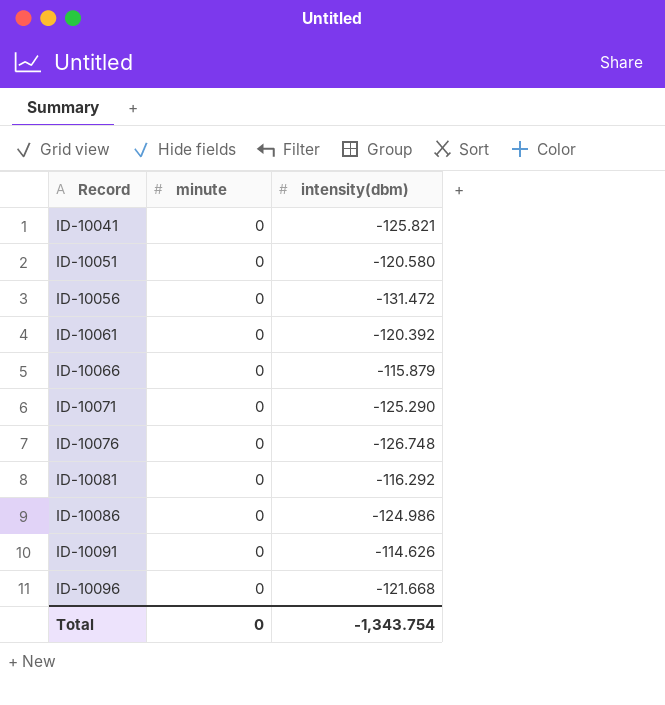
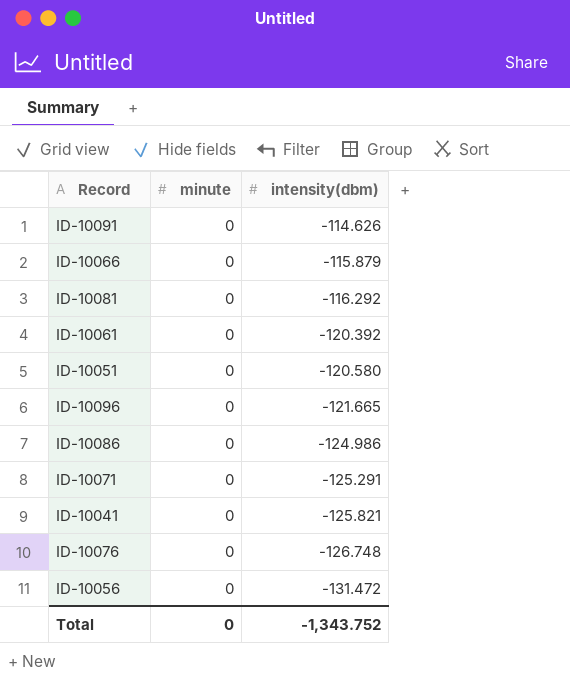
row order: Record ascending -> intensity(dbm) descending
ID-10096 | intensity(dbm): -121.668 -> -121.665
ID-10071 | intensity(dbm): -125.290 -> -125.291
Total | intensity(dbm): -1,343.754 -> -1,343.752

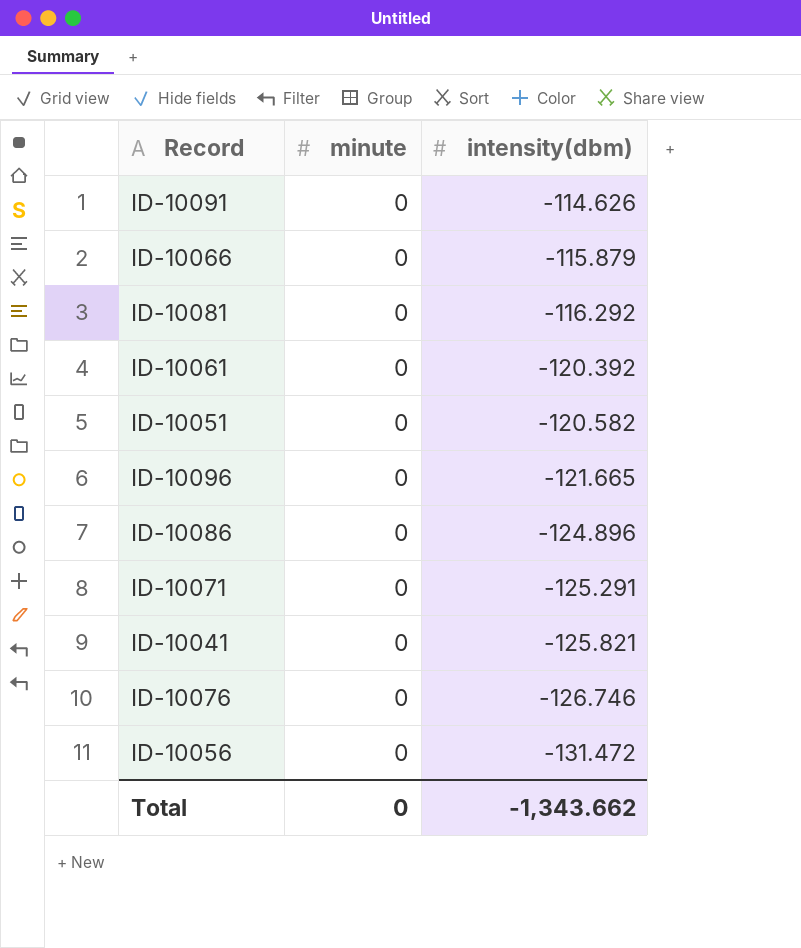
ID-10051 | intensity(dbm): -120.580 -> -120.582
ID-10086 | intensity(dbm): -124.986 -> -124.896
ID-10076 | intensity(dbm): -126.748 -> -126.746
Total | intensity(dbm): -1,343.752 -> -1,343.662

